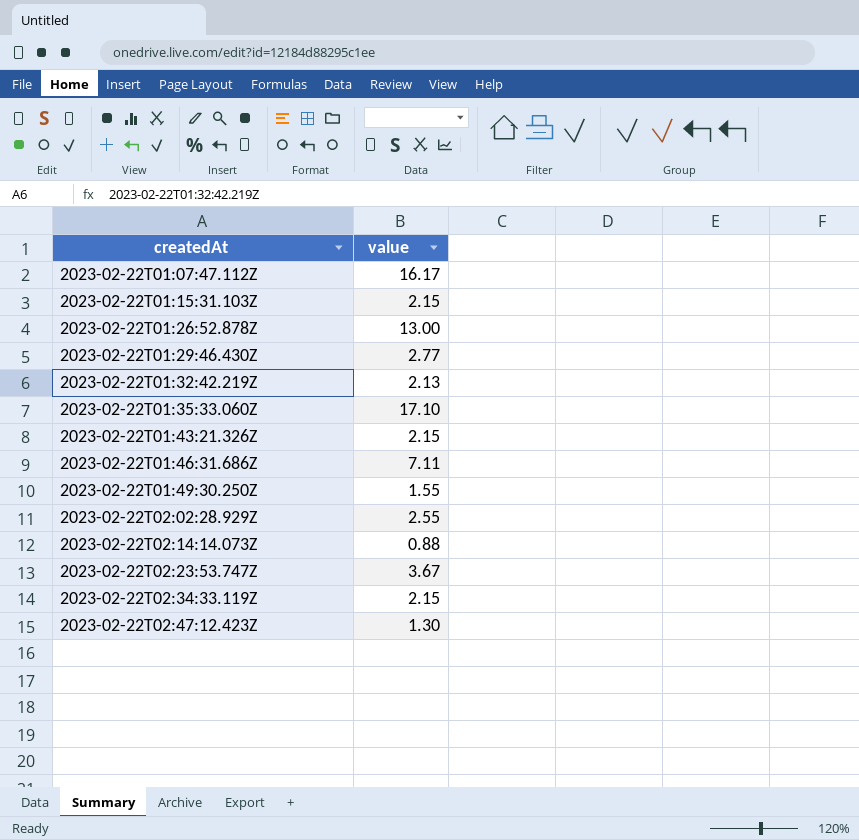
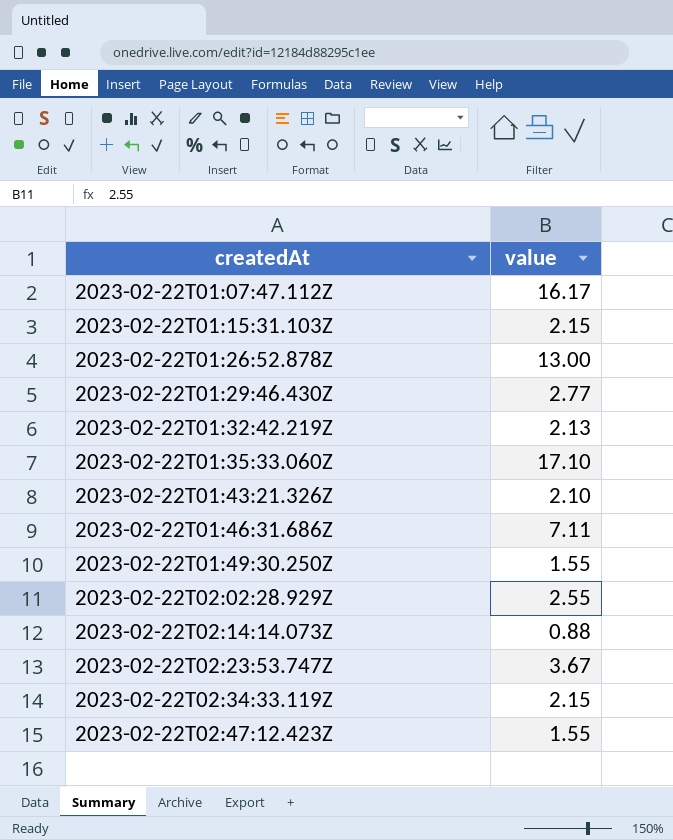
2023-02-22T01:43:21.326Z | value: 2.15 -> 2.10
2023-02-22T02:47:12.423Z | value: 1.30 -> 1.55

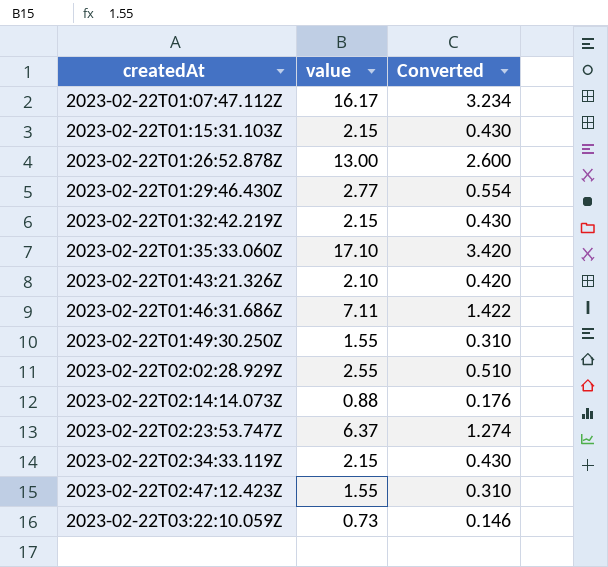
column Converted | formula: none -> [value] * 0.2
2023-02-22T01:32:42.219Z | value: 2.13 -> 2.15
2023-02-22T02:23:53.747Z | value: 3.67 -> 6.37
row 2023-02-22T03:22:10.059Z: none -> 0.73 | 0.146

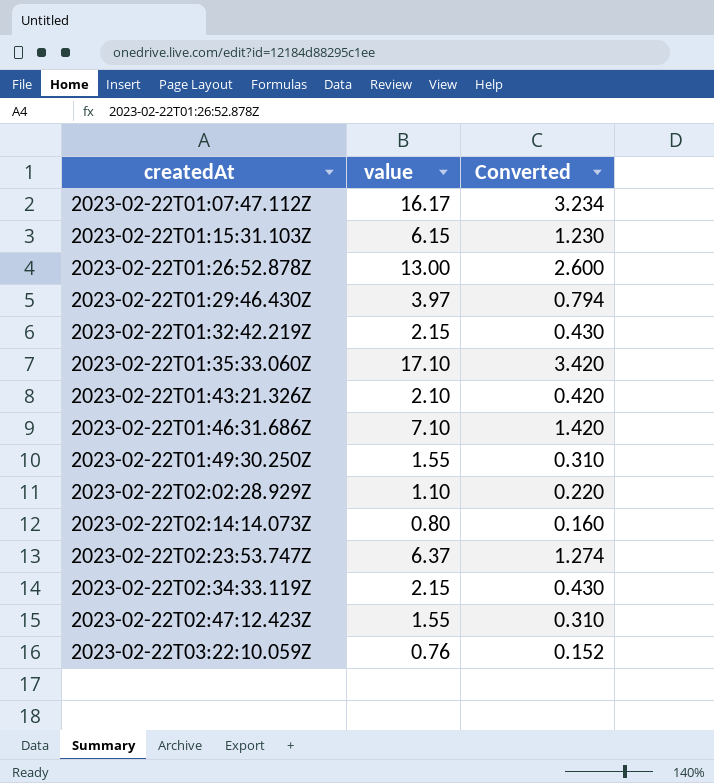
2023-02-22T01:15:31.103Z | value: 2.15 -> 6.15
2023-02-22T01:15:31.103Z | Converted: 0.430 -> 1.230
2023-02-22T01:29:46.430Z | value: 2.77 -> 3.97
2023-02-22T01:29:46.430Z | Converted: 0.554 -> 0.794
2023-02-22T01:46:31.686Z | value: 7.11 -> 7.10
2023-02-22T01:46:31.686Z | Converted: 1.422 -> 1.420
2023-02-22T02:02:28.929Z | value: 2.55 -> 1.10
2023-02-22T02:02:28.929Z | Converted: 0.510 -> 0.220
2023-02-22T02:14:14.073Z | value: 0.88 -> 0.80
2023-02-22T02:14:14.073Z | Converted: 0.176 -> 0.160
2023-02-22T03:22:10.059Z | value: 0.73 -> 0.76
2023-02-22T03:22:10.059Z | Converted: 0.146 -> 0.152

